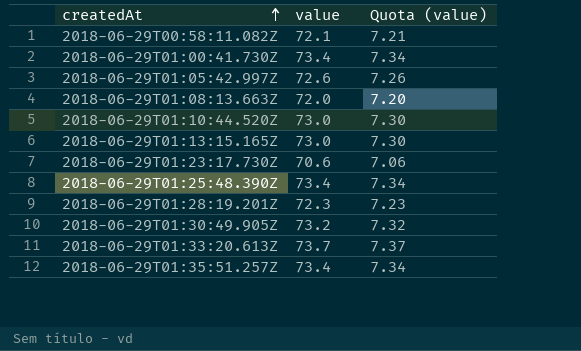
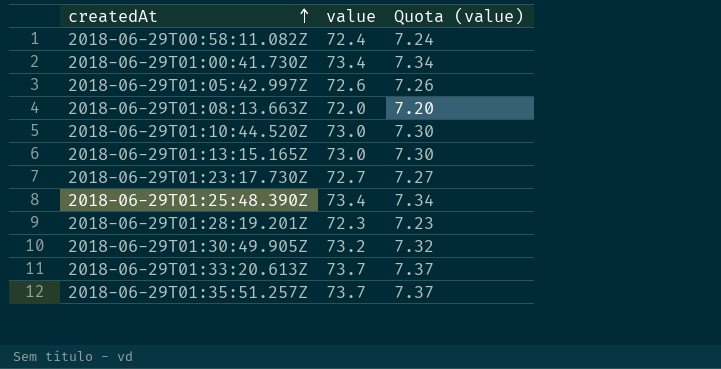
2018-06-29T00:58:11.082Z | value: 72.1 -> 72.4
2018-06-29T00:58:11.082Z | Quota (value): 7.21 -> 7.24
2018-06-29T01:23:17.730Z | value: 70.6 -> 72.7
2018-06-29T01:23:17.730Z | Quota (value): 7.06 -> 7.27
2018-06-29T01:35:51.257Z | value: 73.4 -> 73.7
2018-06-29T01:35:51.257Z | Quota (value): 7.34 -> 7.37

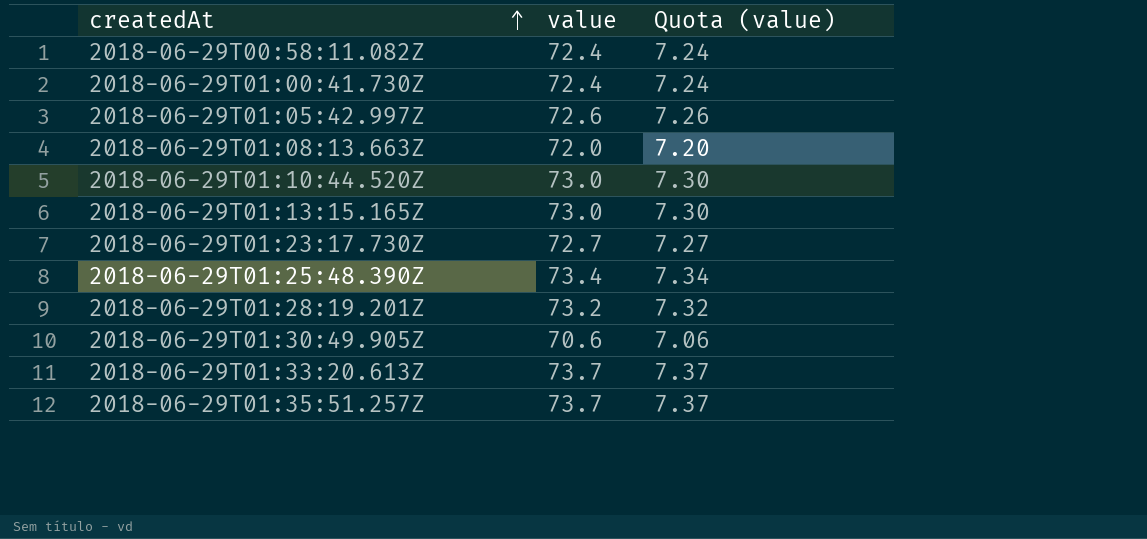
2018-06-29T01:00:41.730Z | value: 73.4 -> 72.4
2018-06-29T01:00:41.730Z | Quota (value): 7.34 -> 7.24
2018-06-29T01:28:19.201Z | value: 72.3 -> 73.2
2018-06-29T01:28:19.201Z | Quota (value): 7.23 -> 7.32
2018-06-29T01:30:49.905Z | value: 73.2 -> 70.6
2018-06-29T01:30:49.905Z | Quota (value): 7.32 -> 7.06

